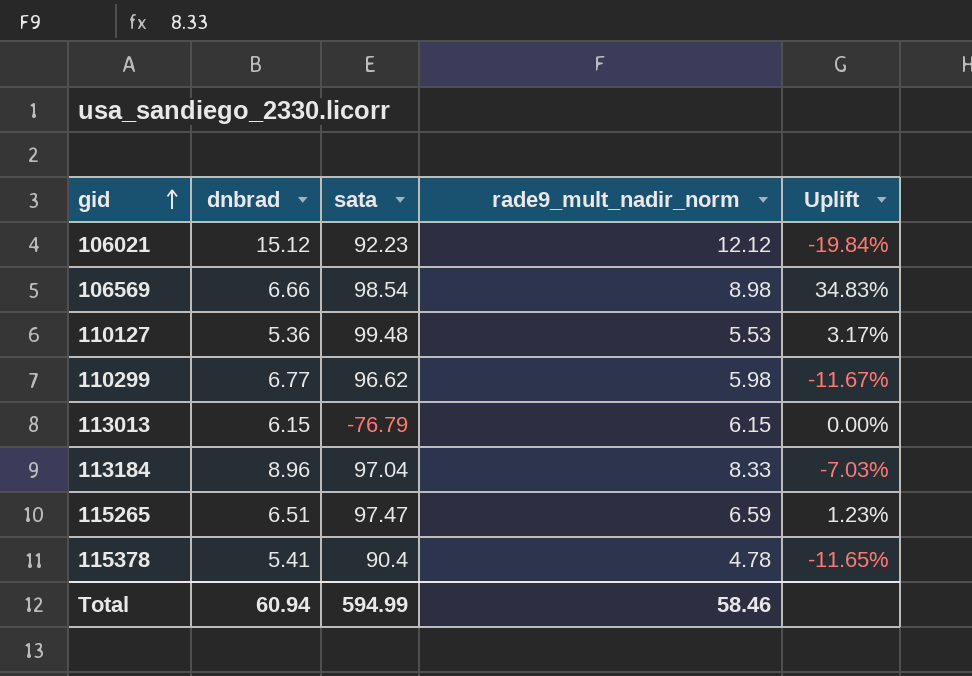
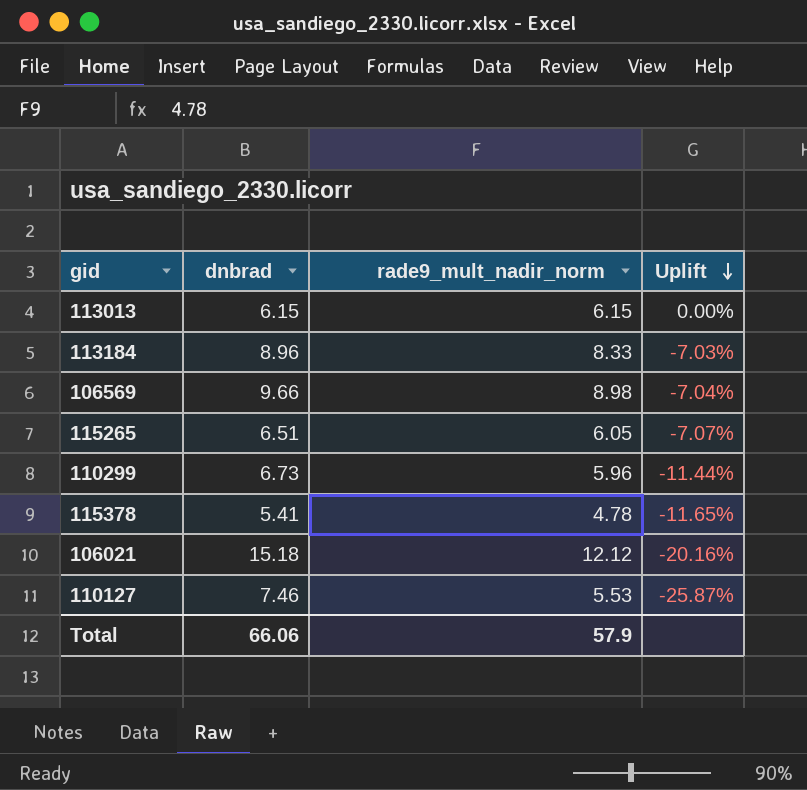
row order: gid ascending -> Uplift descending
column sata | position: 3 -> none
106569 | dnbrad: 6.66 -> 9.66
106569 | Uplift: 34.83% -> -7.04%
115265 | rade9_mult_nadir_norm: 6.59 -> 6.05
115265 | Uplift: 1.23% -> -7.07%
110299 | dnbrad: 6.77 -> 6.73
110299 | rade9_mult_nadir_norm: 5.98 -> 5.96
110299 | Uplift: -11.67% -> -11.44%
106021 | dnbrad: 15.12 -> 15.18
106021 | Uplift: -19.84% -> -20.16%
110127 | dnbrad: 5.36 -> 7.46
110127 | Uplift: 3.17% -> -25.87%
Total | dnbrad: 60.94 -> 66.06
Total | rade9_mult_nadir_norm: 58.46 -> 57.9

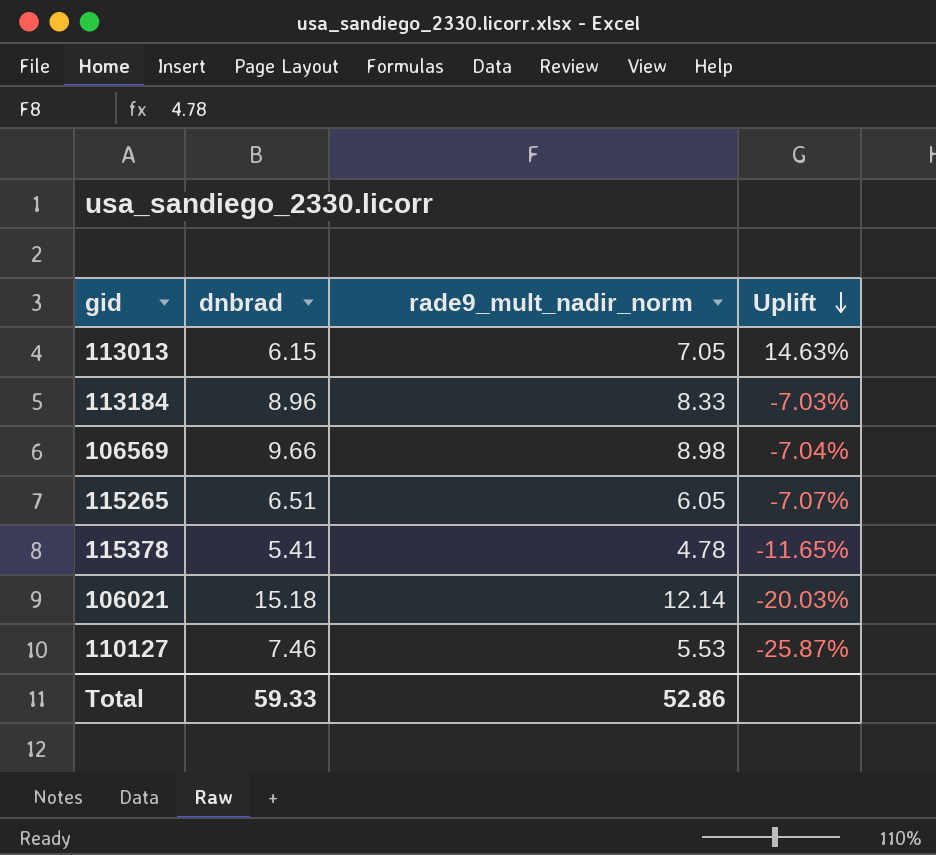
row 110299: 6.73 | 5.96 | -11.44% -> none
113013 | rade9_mult_nadir_norm: 6.15 -> 7.05
113013 | Uplift: 0.00% -> 14.63%
106021 | rade9_mult_nadir_norm: 12.12 -> 12.14
106021 | Uplift: -20.16% -> -20.03%
Total | dnbrad: 66.06 -> 59.33
Total | rade9_mult_nadir_norm: 57.9 -> 52.86

